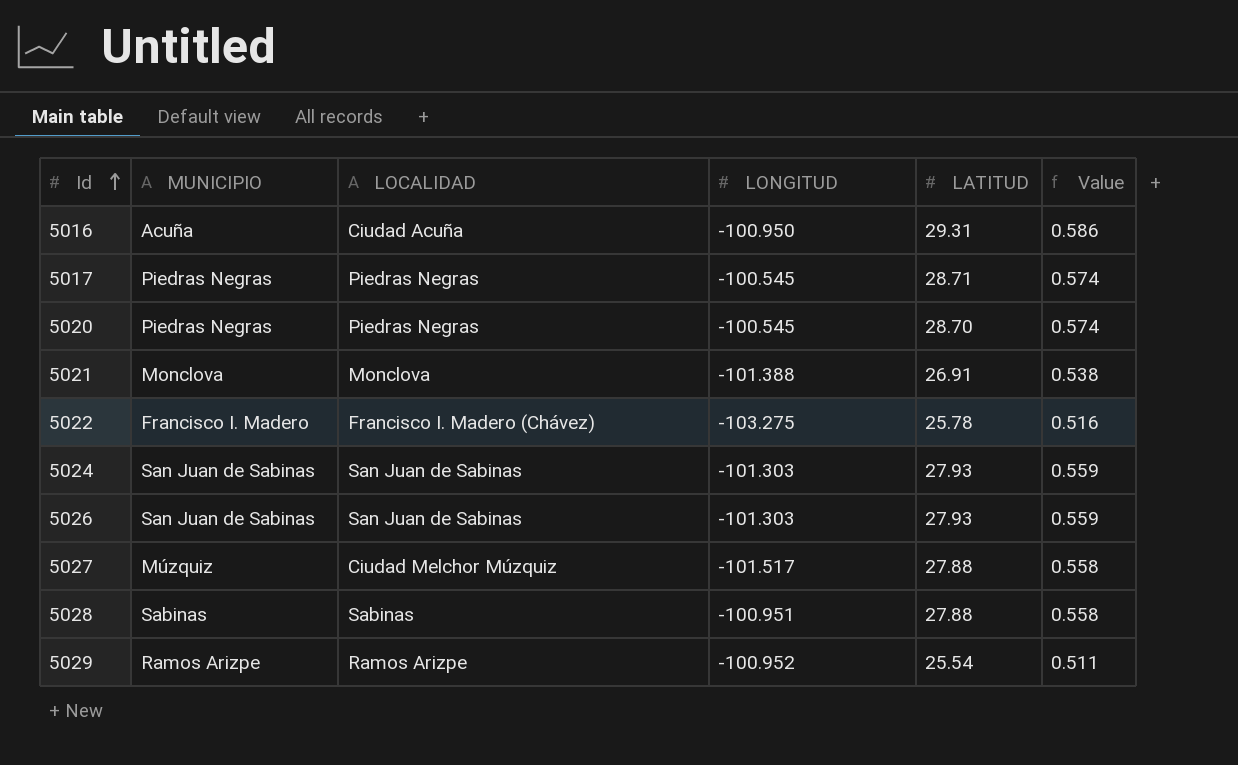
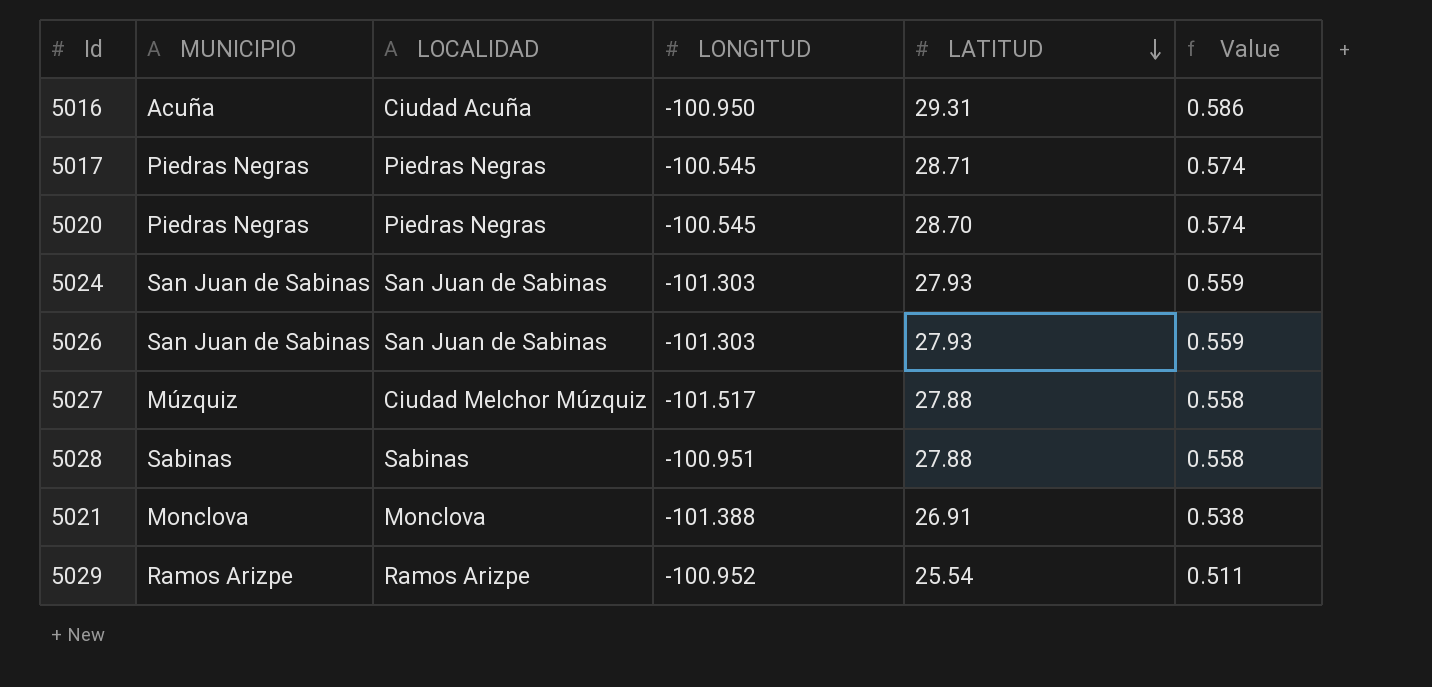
row order: Id ascending -> LATITUD descending
row 5022: Francisco I. Madero | Francisco I. Madero (Chávez) | -103.275 | 25.78 | 0.516 -> none

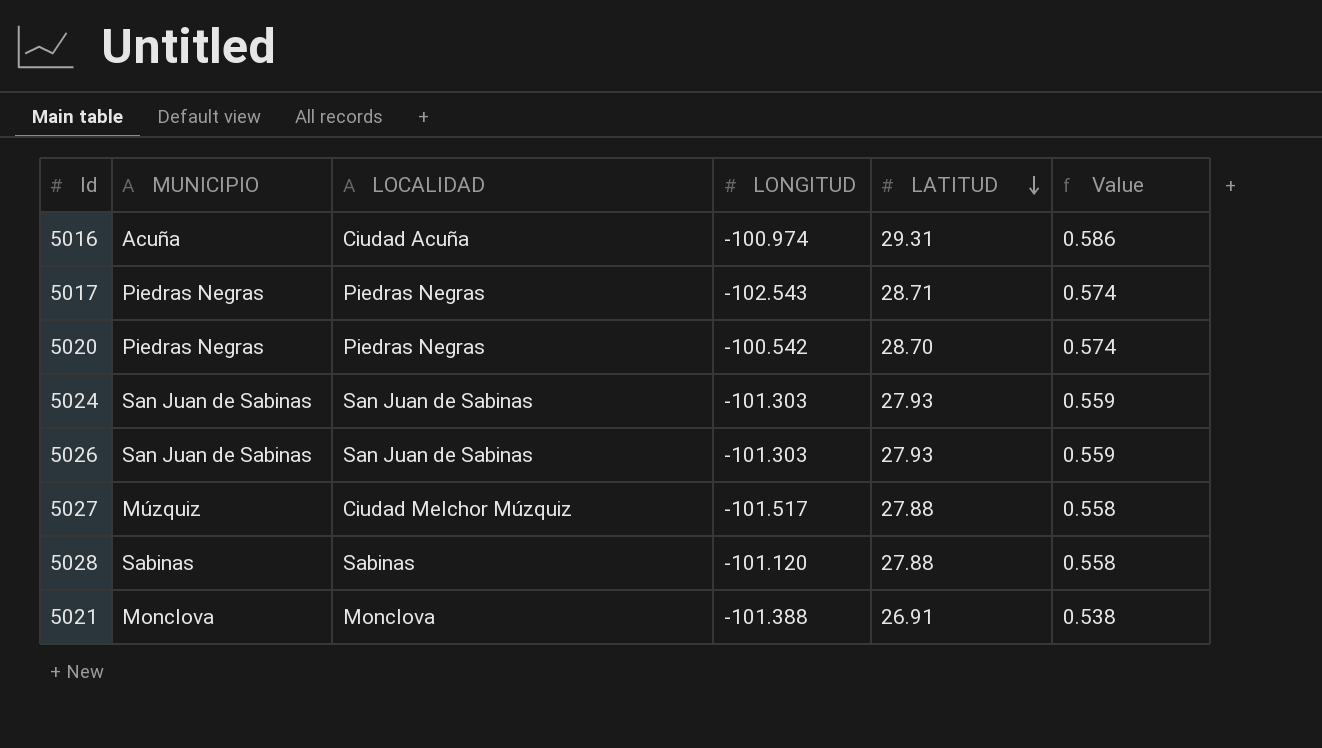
row 5029: Ramos Arizpe | Ramos Arizpe | -100.952 | 25.54 | 0.511 -> none
5016 | LONGITUD: -100.950 -> -100.974
5017 | LONGITUD: -100.545 -> -102.543
5020 | LONGITUD: -100.545 -> -100.542
5028 | LONGITUD: -100.951 -> -101.120

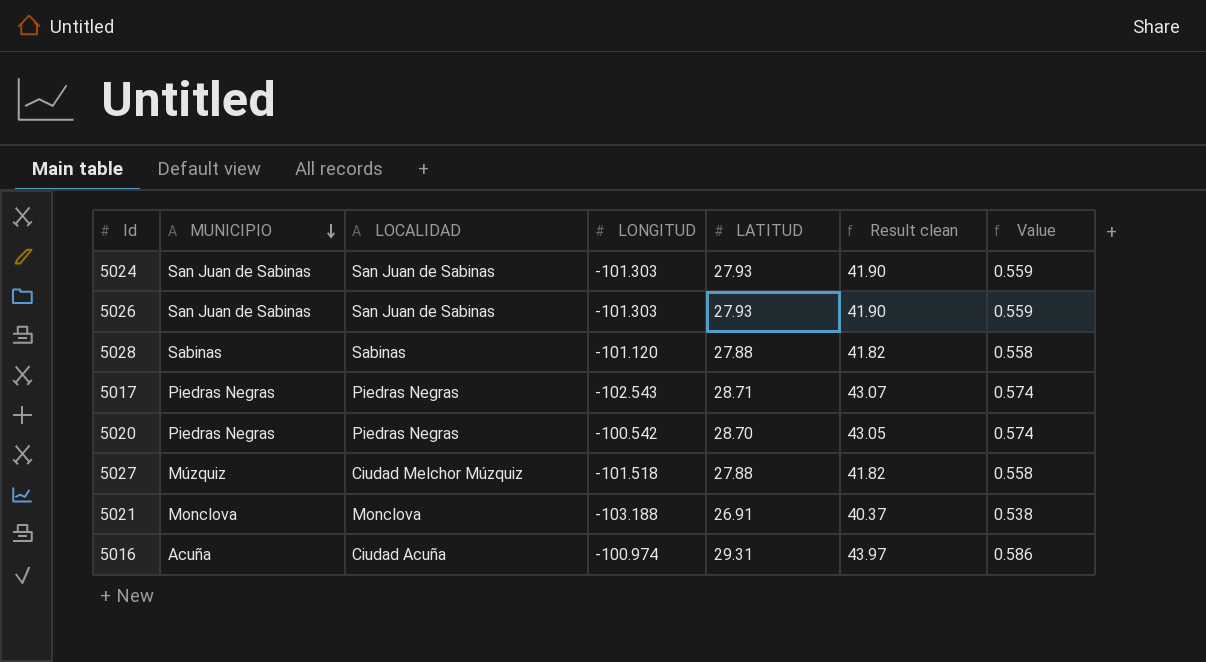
row order: LATITUD descending -> MUNICIPIO descending
column Result clean | formula: none -> [LATITUD] * 1.5
5027 | LONGITUD: -101.517 -> -101.518
5021 | LONGITUD: -101.388 -> -103.188

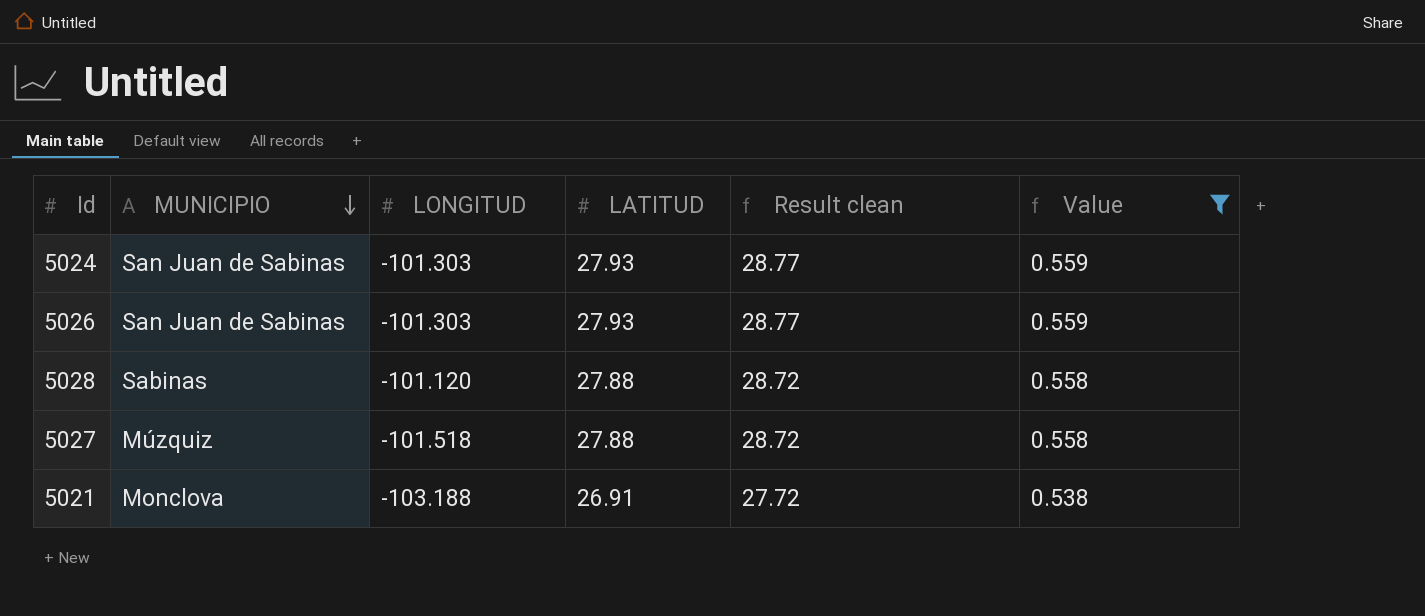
filter: none -> Value <= 0.559
column LOCALIDAD | position: 3 -> none
column Result clean | formula: [LATITUD] * 1.5 -> [LATITUD] * 1.03

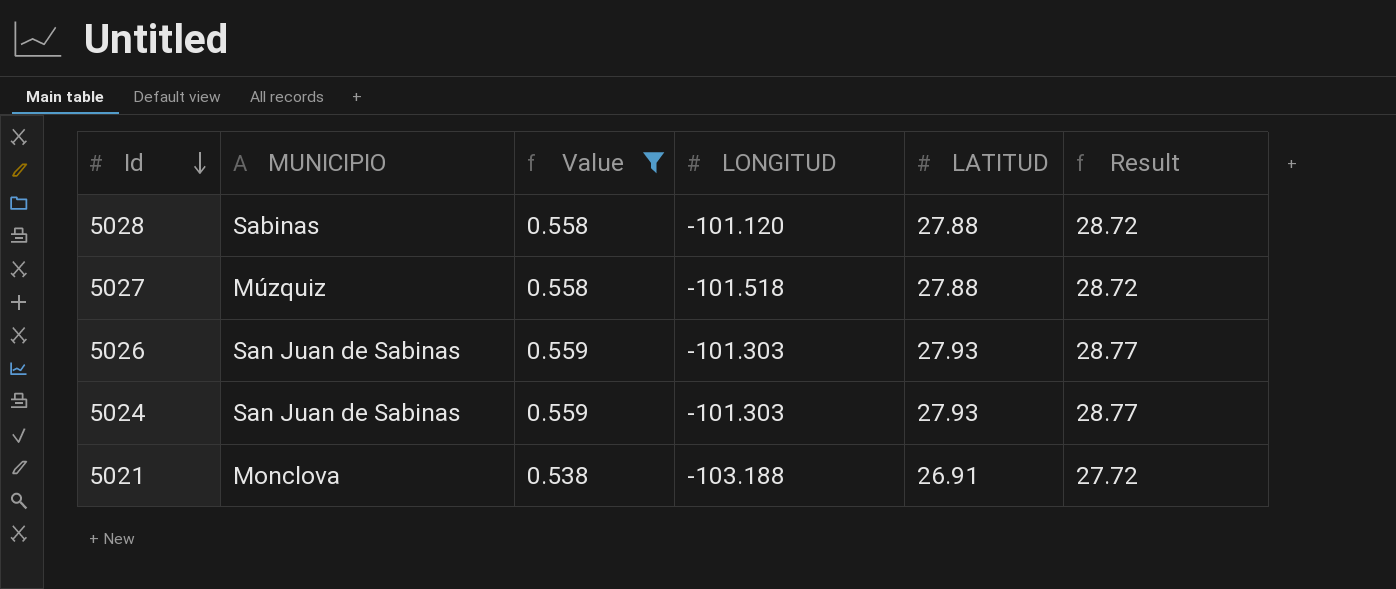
row order: MUNICIPIO descending -> Id descending
column Value | position: 6 -> 3
column name: Result clean -> Result

